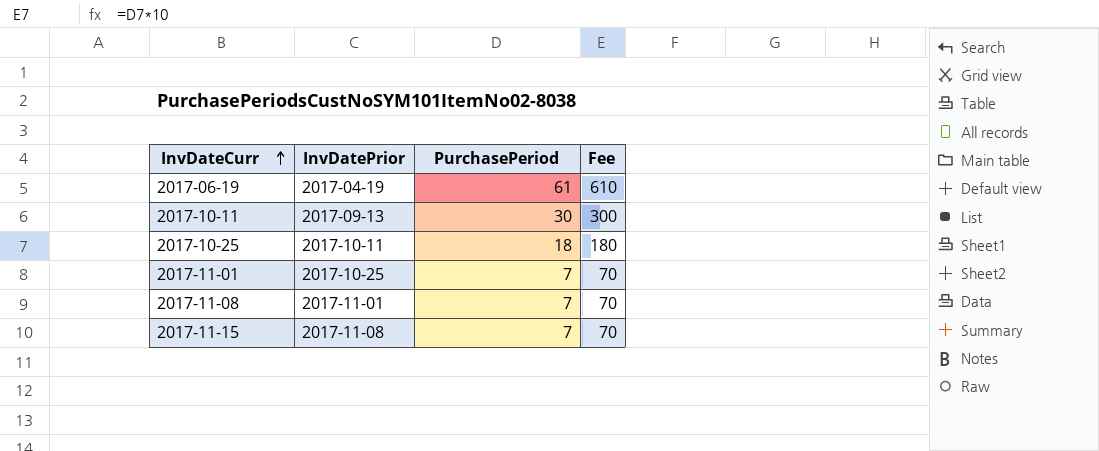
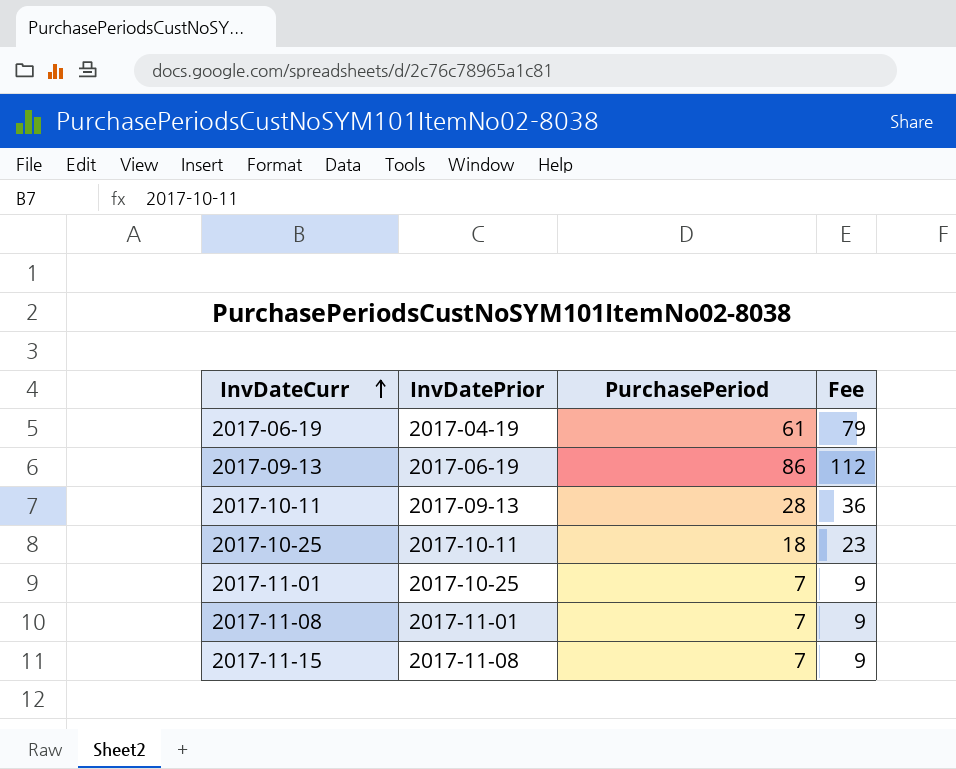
column Fee | formula: [PurchasePeriod] * 10 -> [PurchasePeriod] * 1.3
row 2017-09-13: none -> 2017-06-19 | 86 | 112
2017-10-11 | PurchasePeriod: 30 -> 28

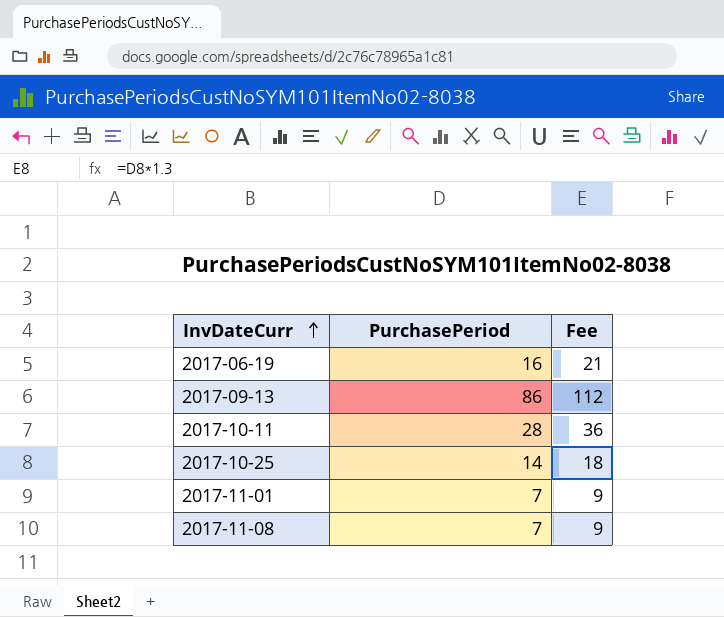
column InvDatePrior | position: 2 -> none
row 2017-11-15: 2017-11-08 | 7 | 9 -> none
2017-06-19 | PurchasePeriod: 61 -> 16
2017-06-19 | Fee: 79 -> 21
2017-10-25 | PurchasePeriod: 18 -> 14
2017-10-25 | Fee: 23 -> 18

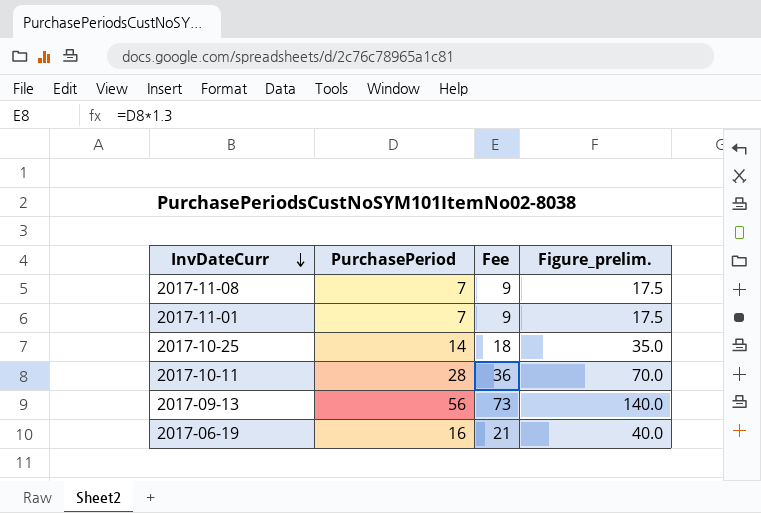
row order: InvDateCurr ascending -> InvDateCurr descending
column Figure_prelim. | formula: none -> [PurchasePeriod] * 2.5
2017-09-13 | PurchasePeriod: 86 -> 56
2017-09-13 | Fee: 112 -> 73

